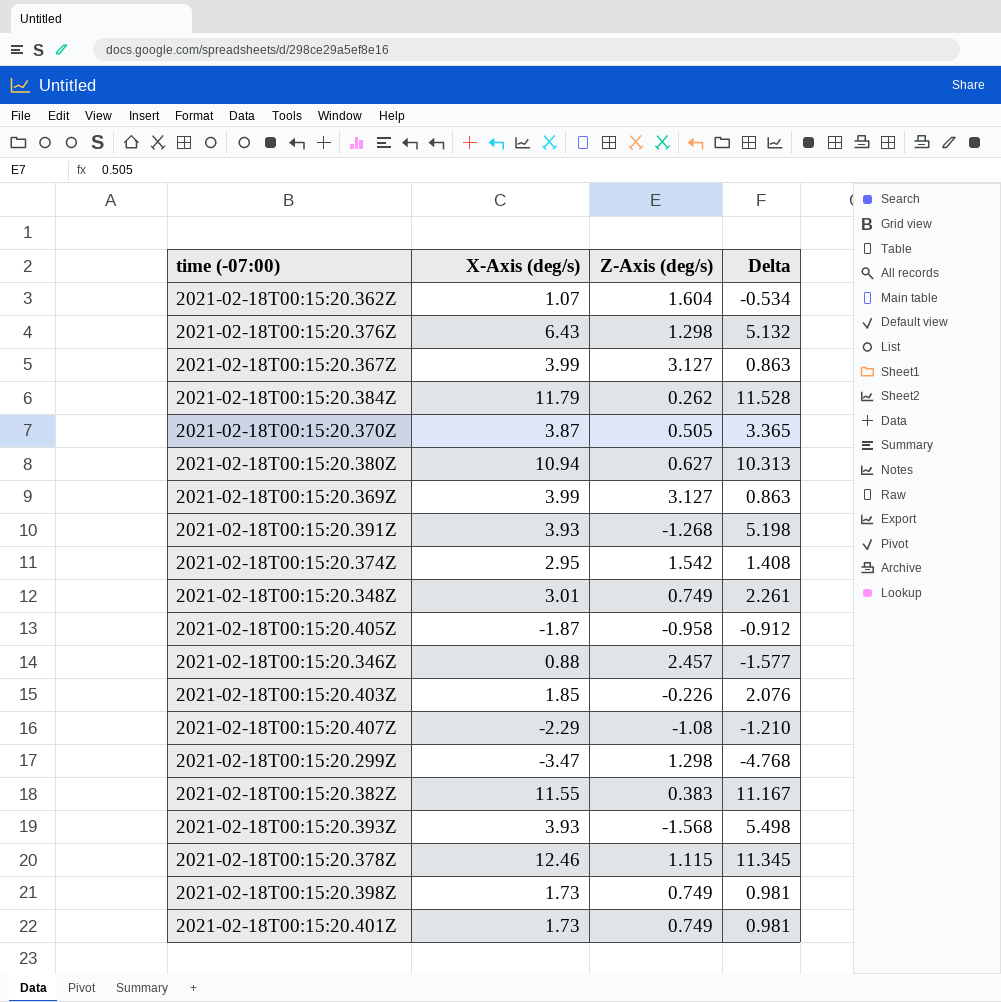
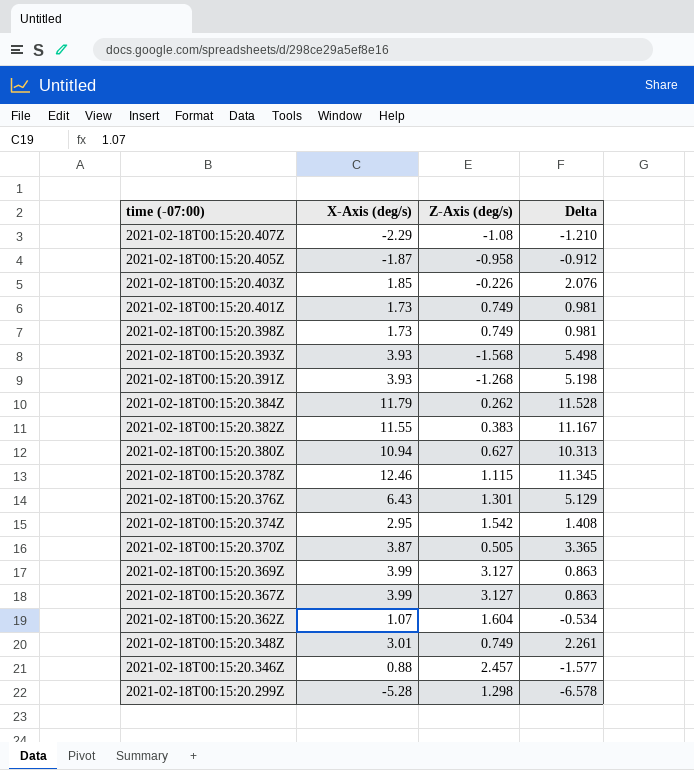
row order: none -> time (-07:00) descending
2021-02-18T00:15:20.376Z | Z-Axis (deg/s): 1.298 -> 1.301
2021-02-18T00:15:20.376Z | Delta: 5.132 -> 5.129
2021-02-18T00:15:20.299Z | X-Axis (deg/s): -3.47 -> -5.28
2021-02-18T00:15:20.299Z | Delta: -4.768 -> -6.578

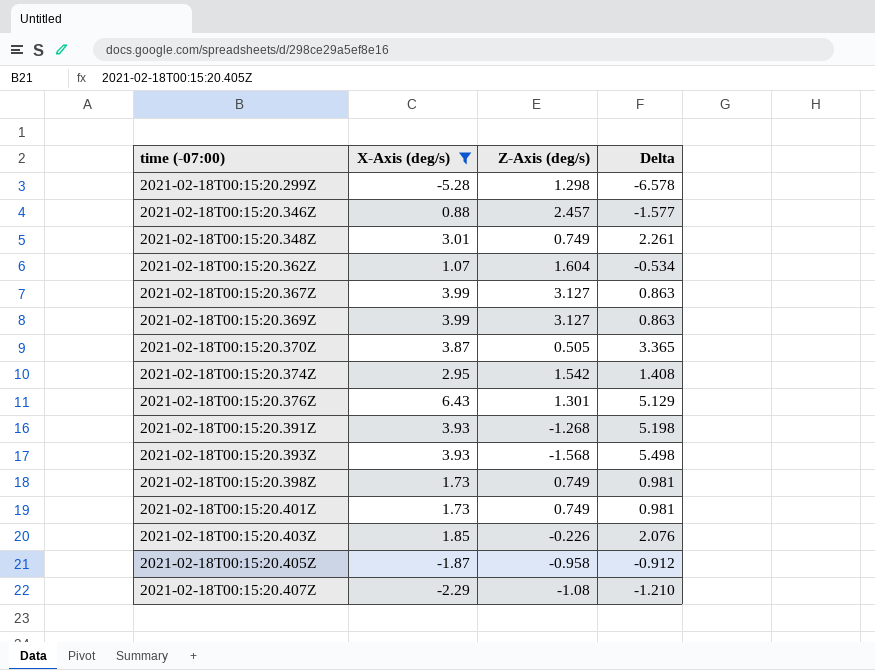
filter: none -> X-Axis (deg/s) <= 6.43
row order: time (-07:00) descending -> time (-07:00) ascending

